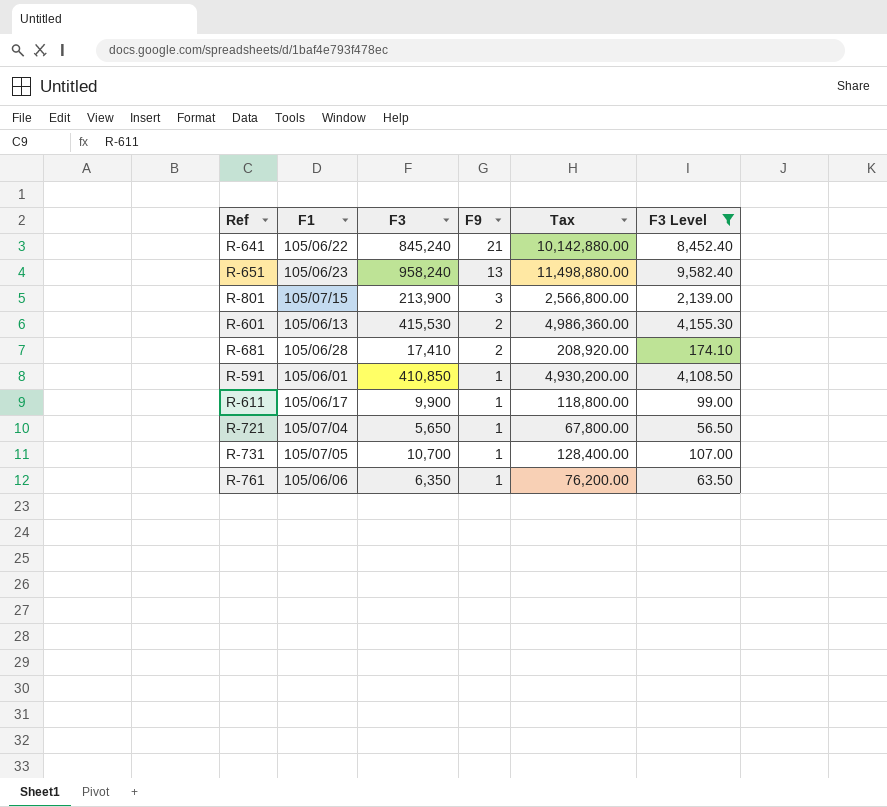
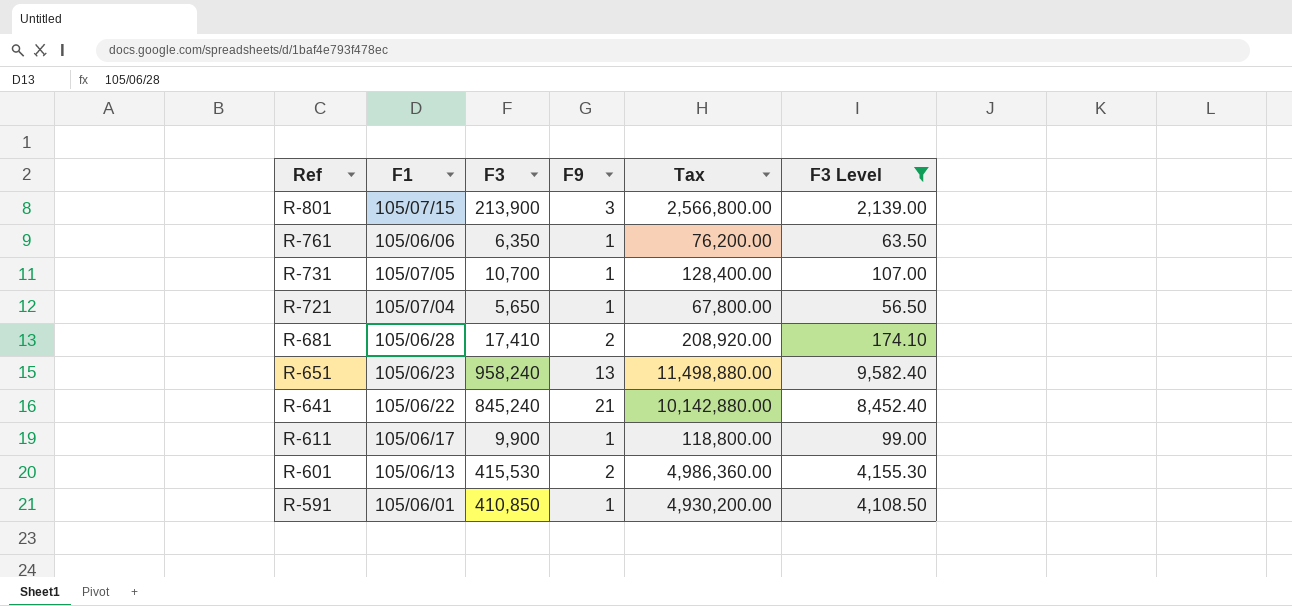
row order: F9 descending -> Ref descending

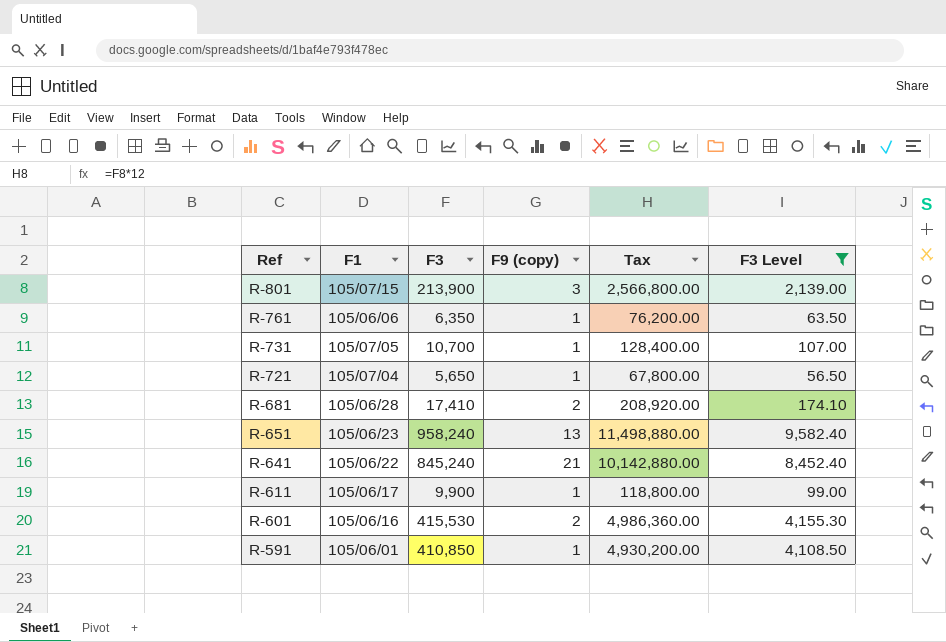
column name: F9 -> F9 (copy)
R-601 | F1: 105/06/13 -> 105/06/16

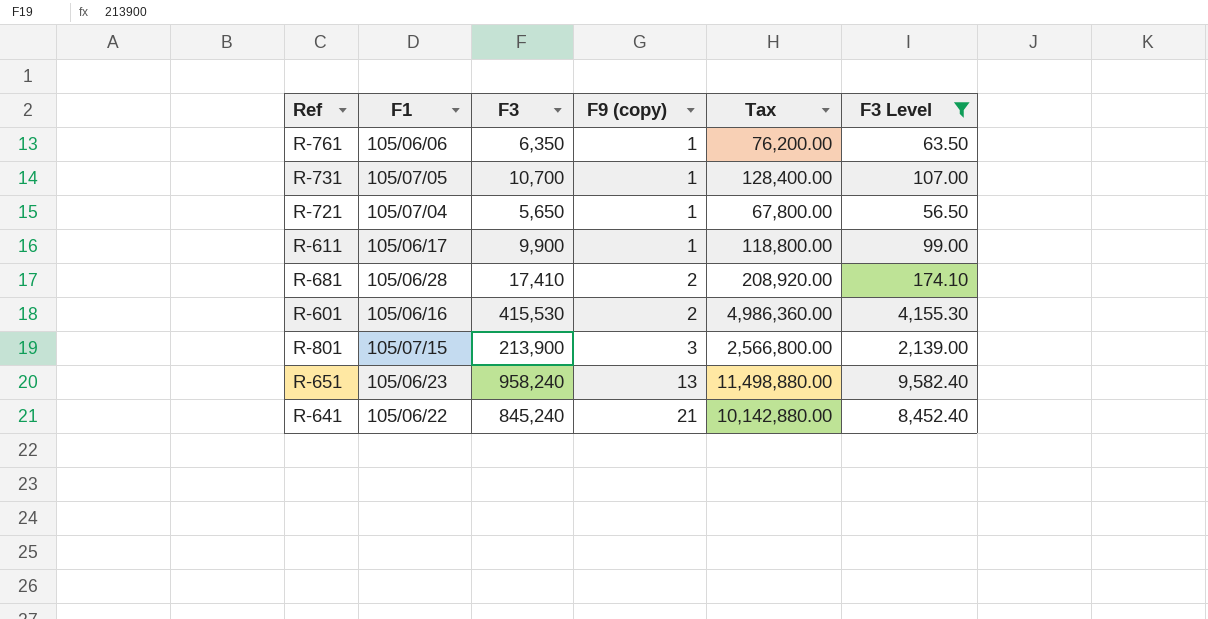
row order: Ref descending -> F9 (copy) ascending
row R-591: 105/06/01 | 410,850 | 1 | 4,930,200.00 | 4,108.50 -> none

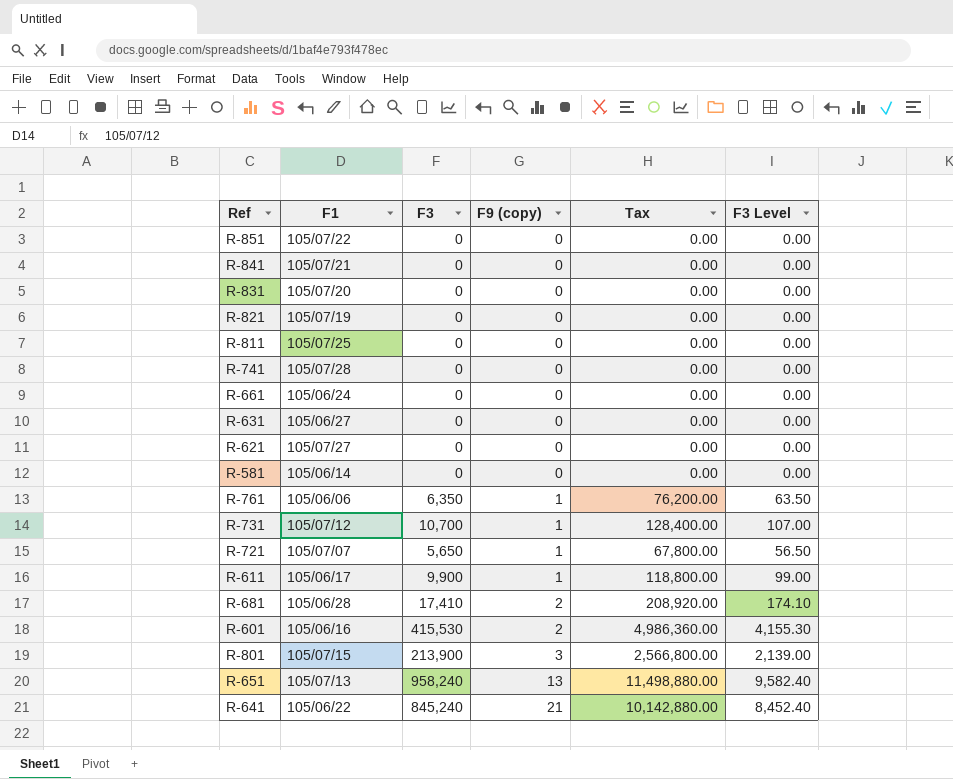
filter: F3 Level != 0.00 -> none
R-731 | F1: 105/07/05 -> 105/07/12
R-721 | F1: 105/07/04 -> 105/07/07
R-651 | F1: 105/06/23 -> 105/07/13

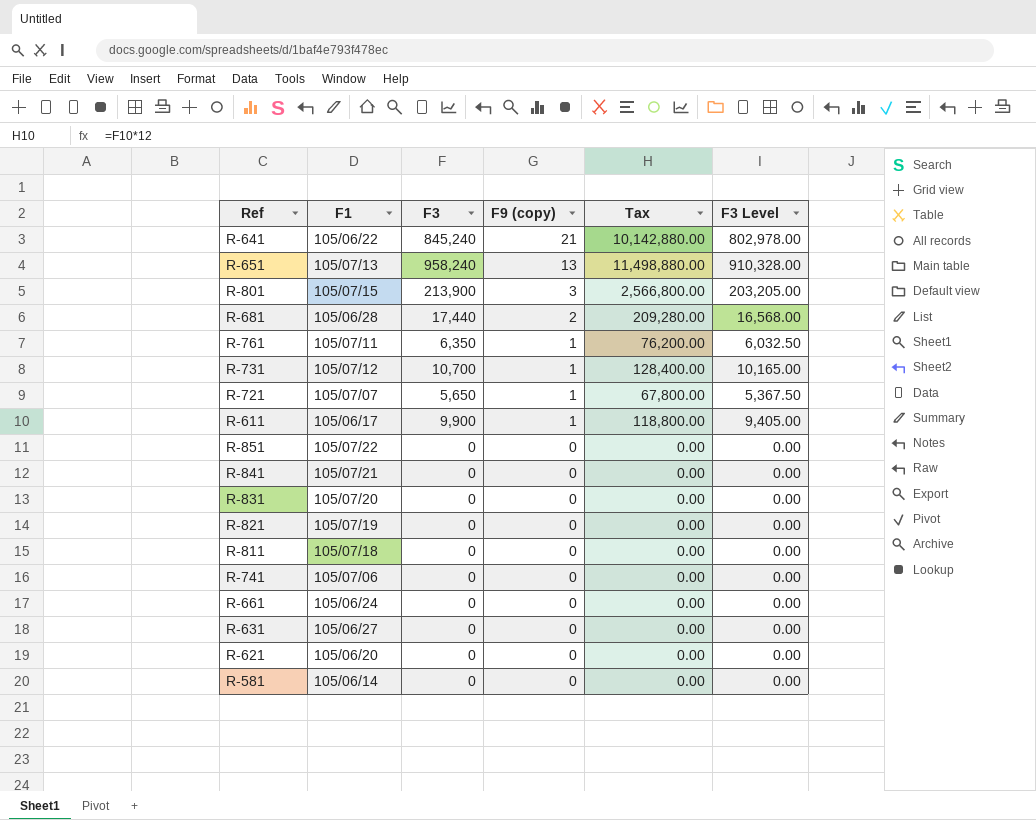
row order: F9 (copy) ascending -> F9 (copy) descending
column F3 Level | formula: [F3] * 0.01 -> [F3] * 0.95
row R-601: 105/06/16 | 415,530 | 2 | 4,986,360.00 | 4,155.30 -> none
R-681 | F3: 17,410 -> 17,440
R-681 | Tax: 208,920.00 -> 209,280.00
R-761 | F1: 105/06/06 -> 105/07/11
R-811 | F1: 105/07/25 -> 105/07/18
R-741 | F1: 105/07/28 -> 105/07/06
R-621 | F1: 105/07/27 -> 105/06/20

